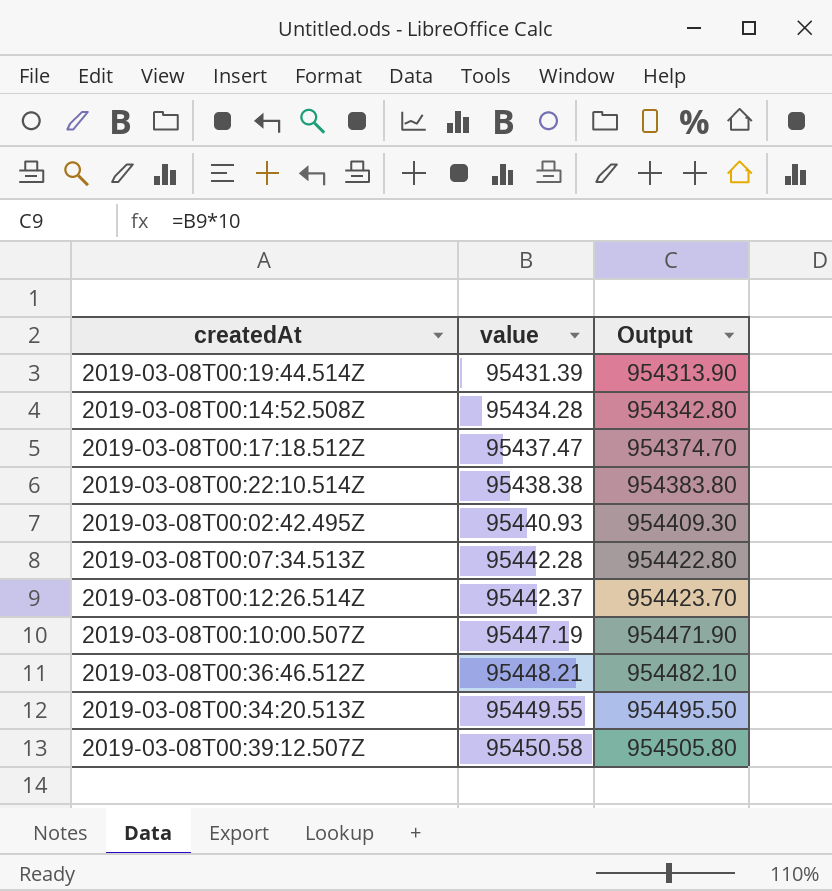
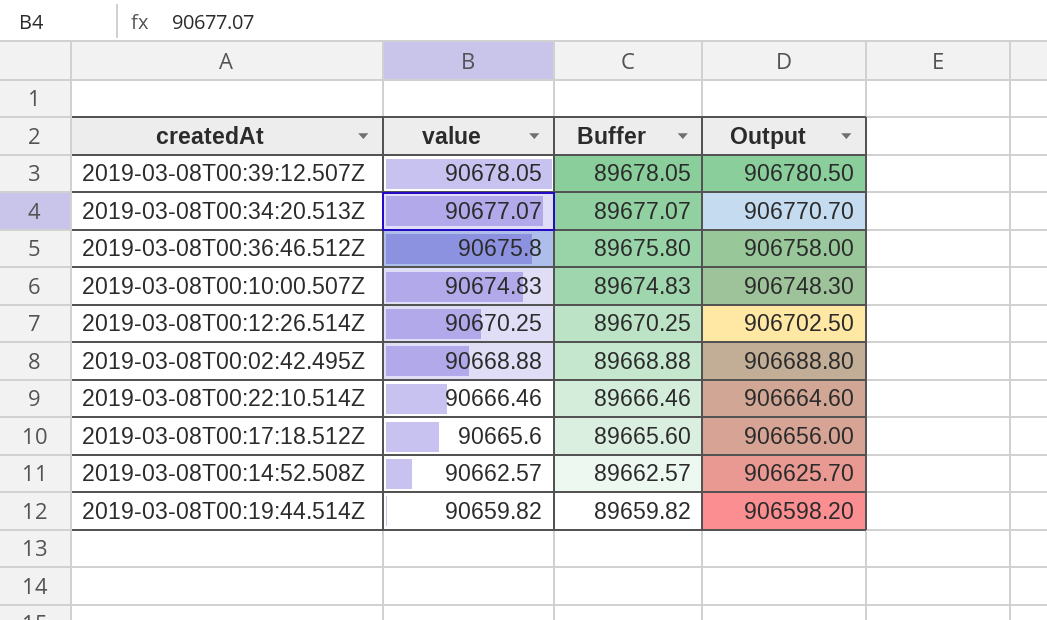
row order: value ascending -> value descending
column Buffer | formula: none -> [value] - 1000
row 2019-03-08T00:07:34.513Z: 95442.28 | 954422.80 -> none
2019-03-08T00:39:12.507Z | value: 95450.58 -> 90678.05
2019-03-08T00:39:12.507Z | Output: 954505.80 -> 906780.50
2019-03-08T00:34:20.513Z | value: 95449.55 -> 90677.07
2019-03-08T00:34:20.513Z | Output: 954495.50 -> 906770.70
2019-03-08T00:36:46.512Z | value: 95448.21 -> 90675.8
2019-03-08T00:36:46.512Z | Output: 954482.10 -> 906758.00
2019-03-08T00:10:00.507Z | value: 95447.19 -> 90674.83
2019-03-08T00:10:00.507Z | Output: 954471.90 -> 906748.30
2019-03-08T00:12:26.514Z | value: 95442.37 -> 90670.25
2019-03-08T00:12:26.514Z | Output: 954423.70 -> 906702.50
2019-03-08T00:02:42.495Z | value: 95440.93 -> 90668.88
2019-03-08T00:02:42.495Z | Output: 954409.30 -> 906688.80
2019-03-08T00:22:10.514Z | value: 95438.38 -> 90666.46
2019-03-08T00:22:10.514Z | Output: 954383.80 -> 906664.60
2019-03-08T00:17:18.512Z | value: 95437.47 -> 90665.6
2019-03-08T00:17:18.512Z | Output: 954374.70 -> 906656.00
2019-03-08T00:14:52.508Z | value: 95434.28 -> 90662.57
2019-03-08T00:14:52.508Z | Output: 954342.80 -> 906625.70
2019-03-08T00:19:44.514Z | value: 95431.39 -> 90659.82
2019-03-08T00:19:44.514Z | Output: 954313.90 -> 906598.20

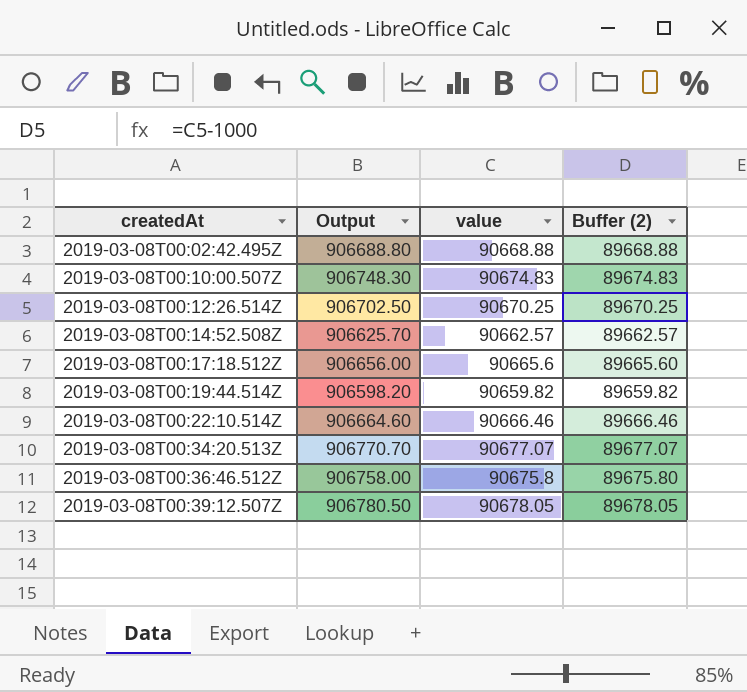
row order: value descending -> createdAt ascending
column Output | position: 4 -> 2
column name: Buffer -> Buffer (2)

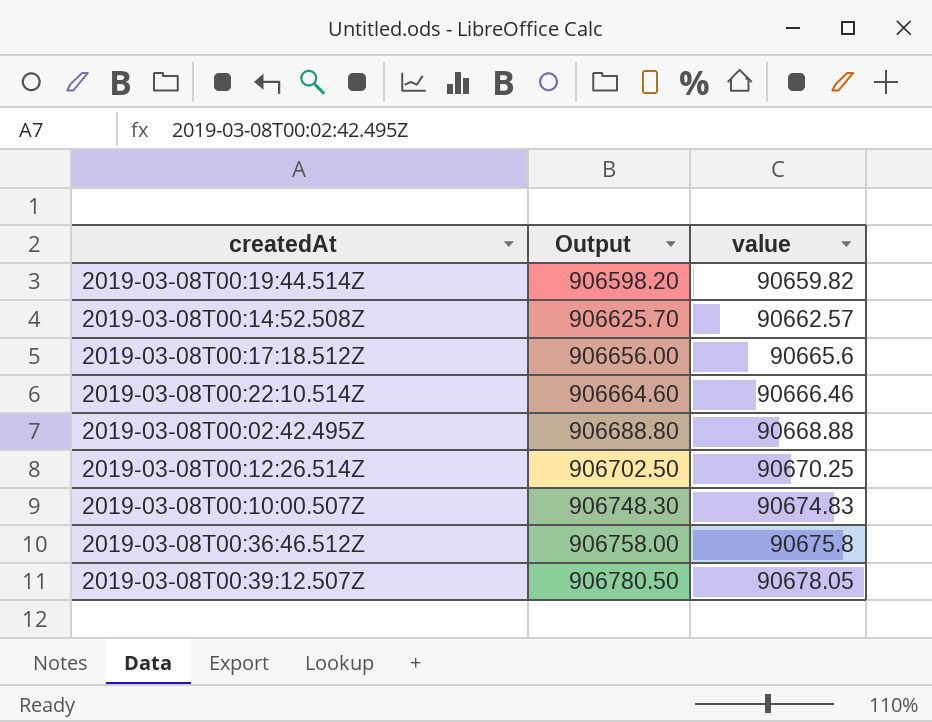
row order: createdAt ascending -> Output ascending
column Buffer (2) | formula: [value] - 1000 -> none
row 2019-03-08T00:34:20.513Z: 906770.70 | 90677.07 | 89677.07 -> none

